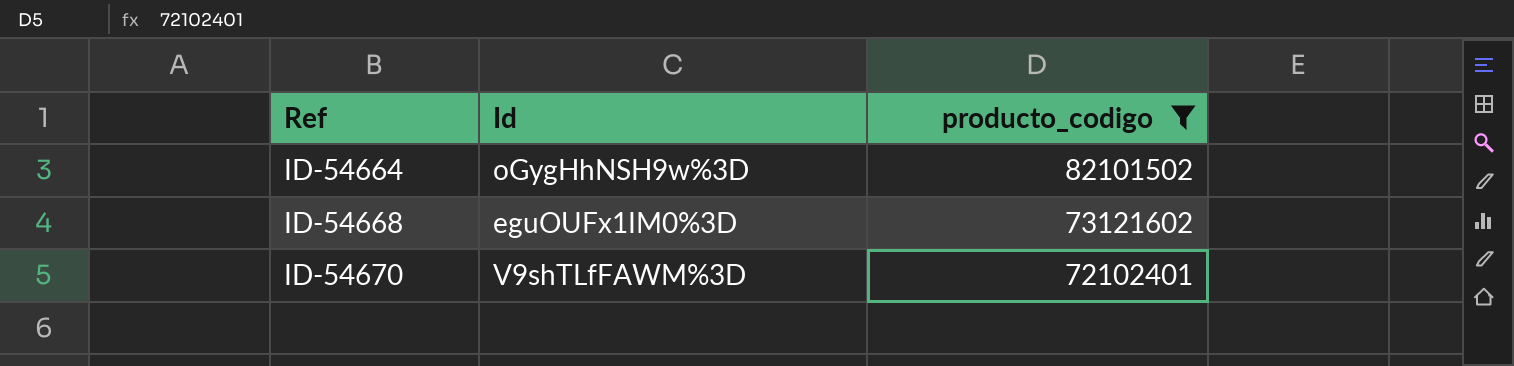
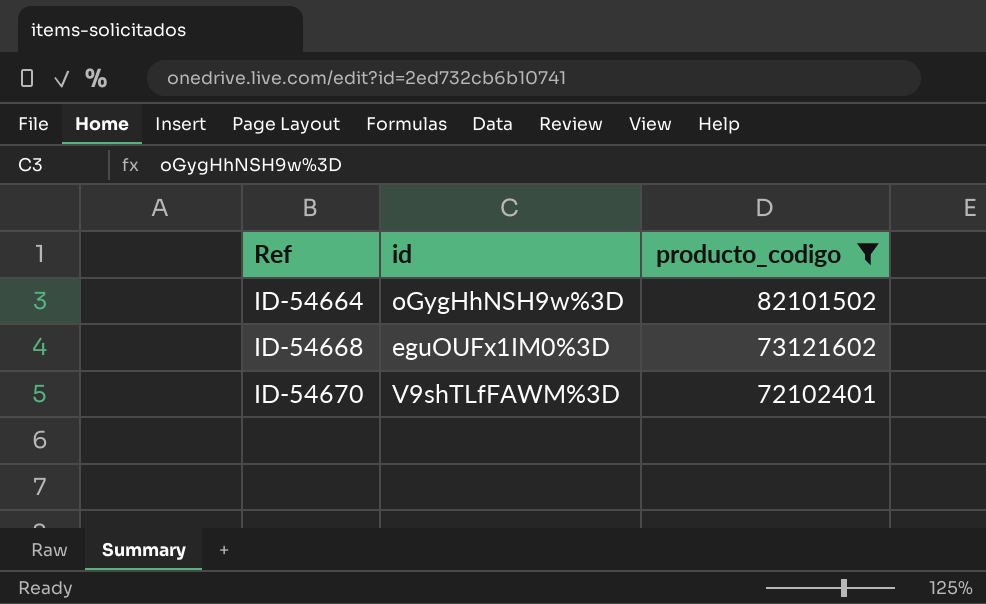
column name: Id -> id

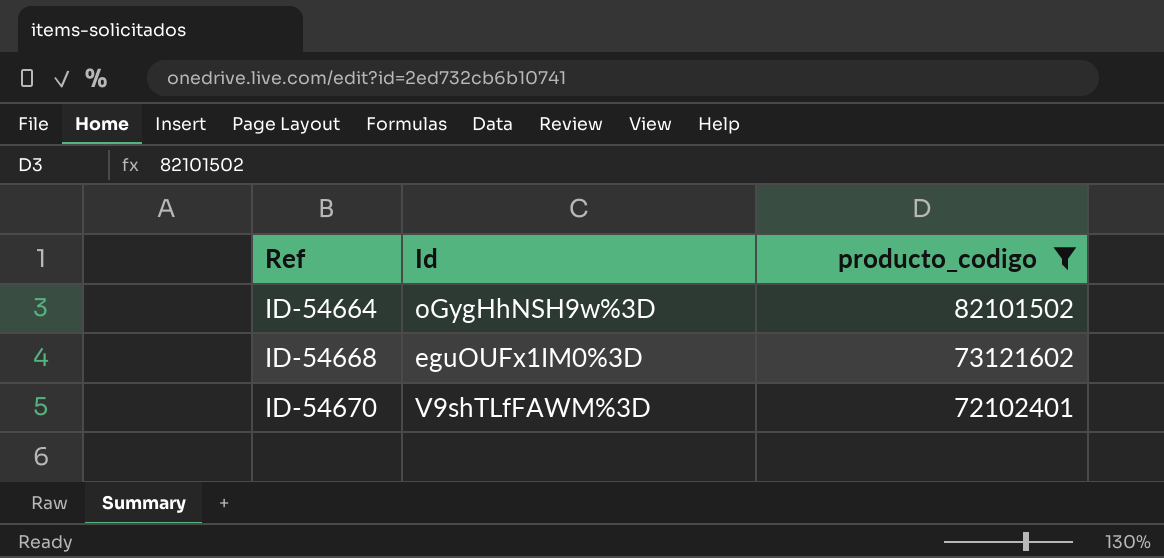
column name: id -> Id

